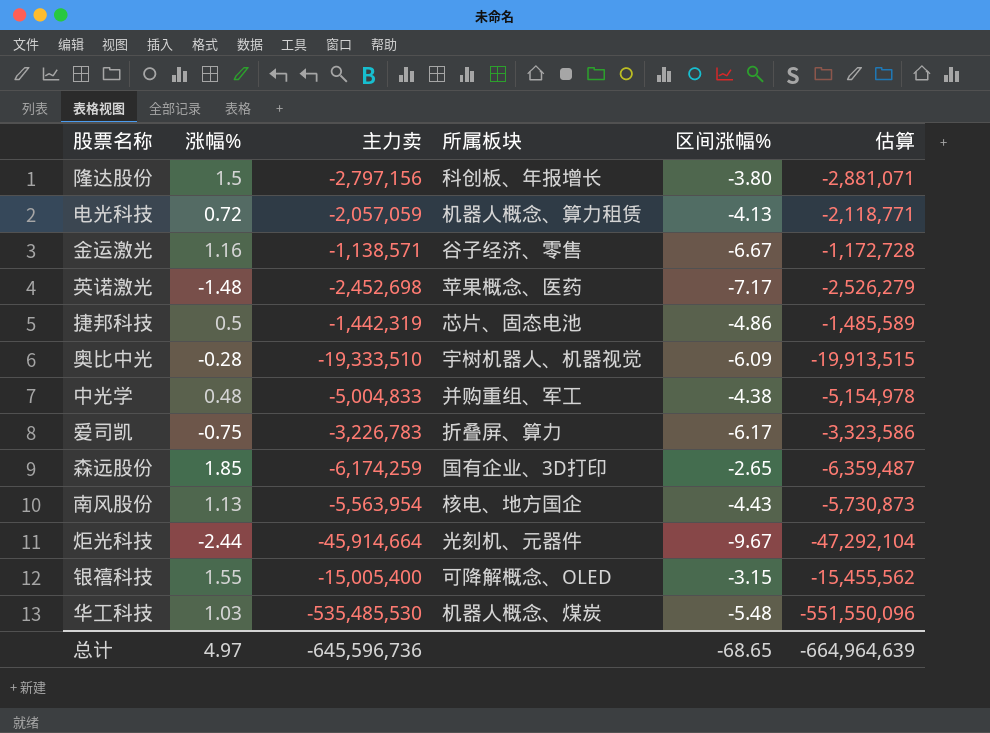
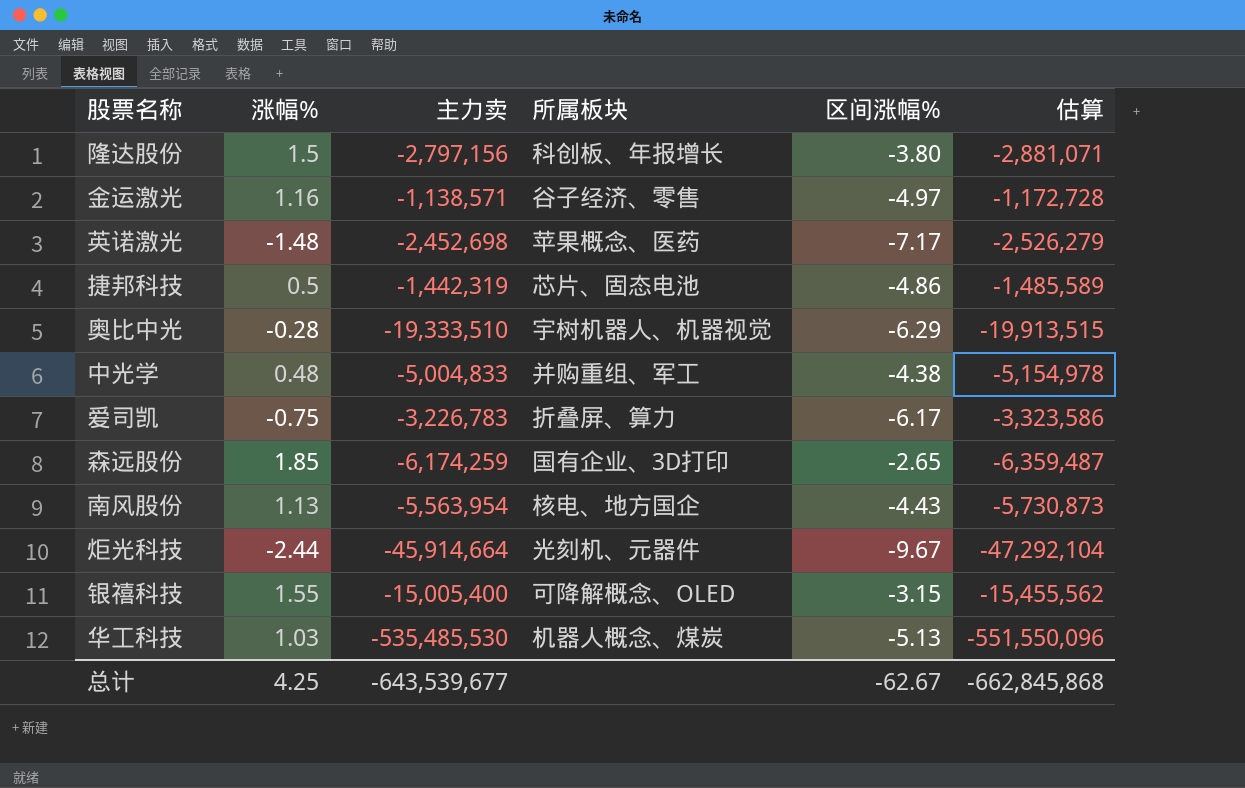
row 电光科技: 0.72 | -2,057,059 | 机器人概念、算力租赁 | -4.13 | -2,118,771 -> none
金运激光 | 区间涨幅%: -6.67 -> -4.97
奥比中光 | 区间涨幅%: -6.09 -> -6.29
华工科技 | 区间涨幅%: -5.48 -> -5.13
总计 | 涨幅%: 4.97 -> 4.25
总计 | 主力卖: -645,596,736 -> -643,539,677
总计 | 区间涨幅%: -68.65 -> -62.67
总计 | 估算: -664,964,639 -> -662,845,868

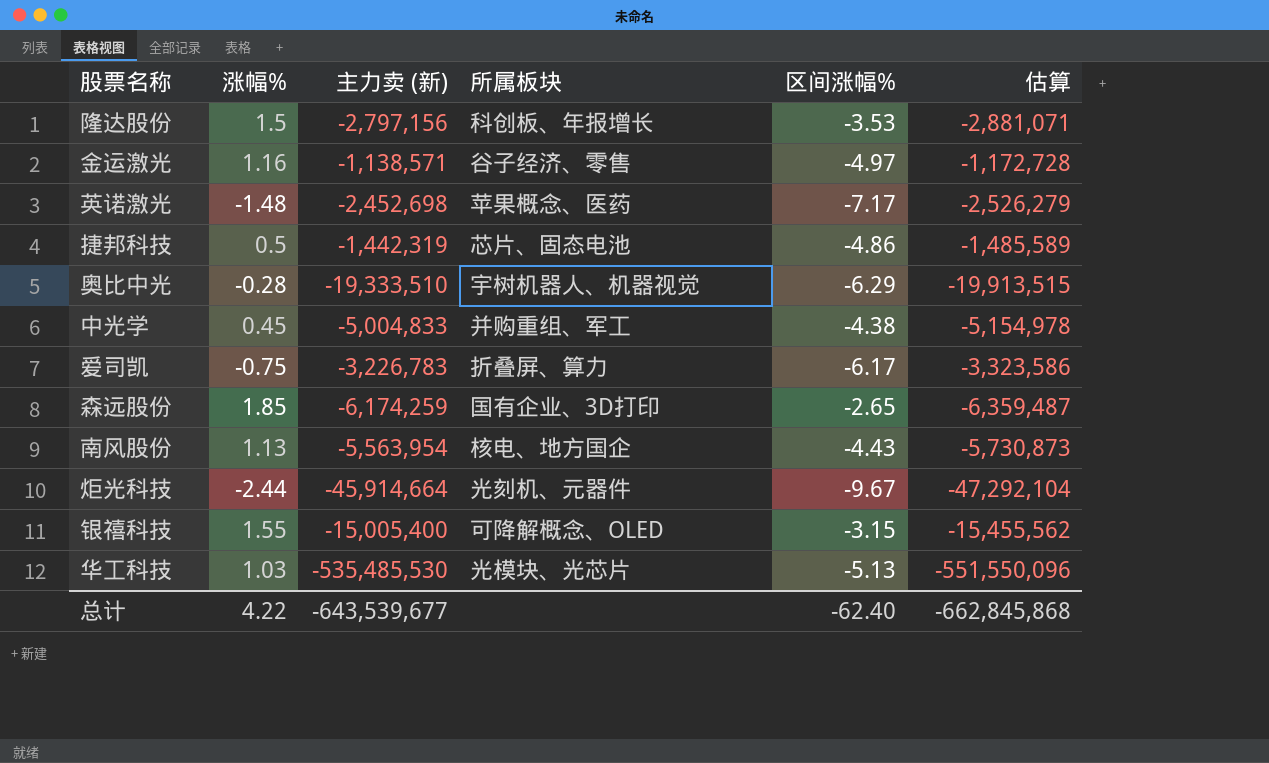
column name: 主力卖 -> 主力卖 (新)
隆达股份 | 区间涨幅%: -3.80 -> -3.53
中光学 | 涨幅%: 0.48 -> 0.45
华工科技 | 所属板块: 机器人概念、煤炭 -> 光模块、光芯片
总计 | 涨幅%: 4.25 -> 4.22
总计 | 区间涨幅%: -62.67 -> -62.40

